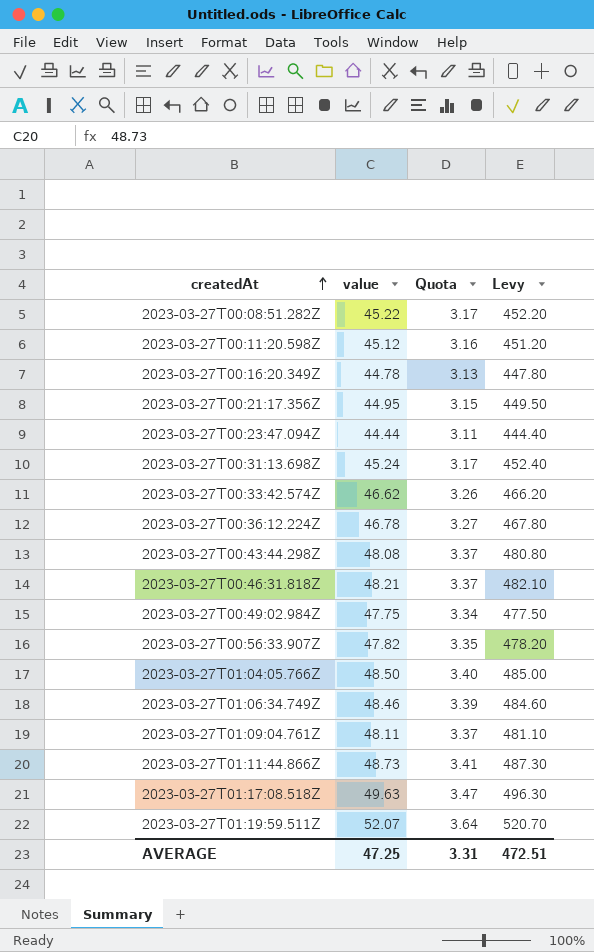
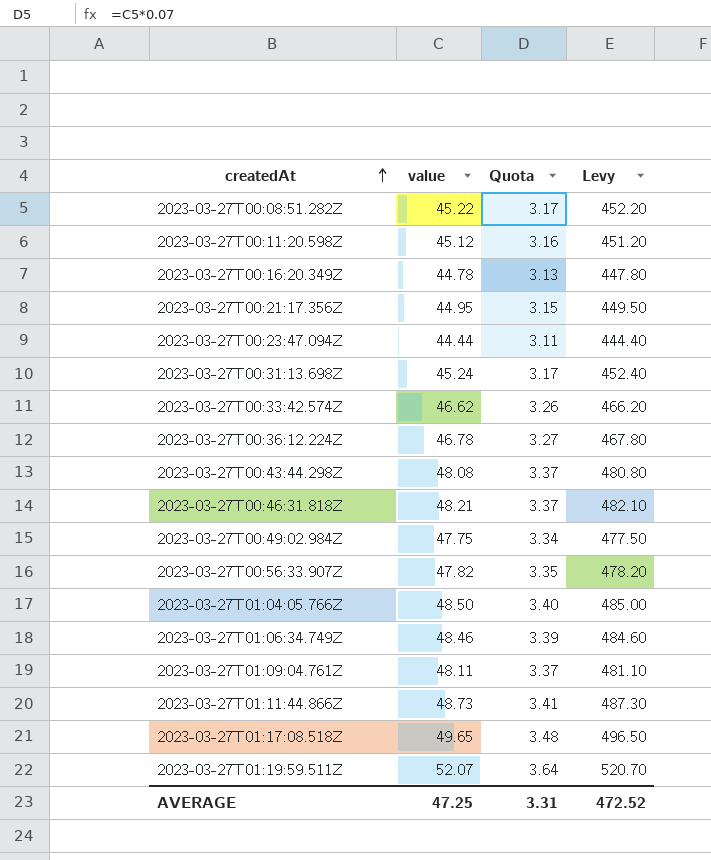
2023-03-27T01:17:08.518Z | value: 49.63 -> 49.65
2023-03-27T01:17:08.518Z | Quota: 3.47 -> 3.48
2023-03-27T01:17:08.518Z | Levy: 496.30 -> 496.50
AVERAGE | Levy: 472.51 -> 472.52

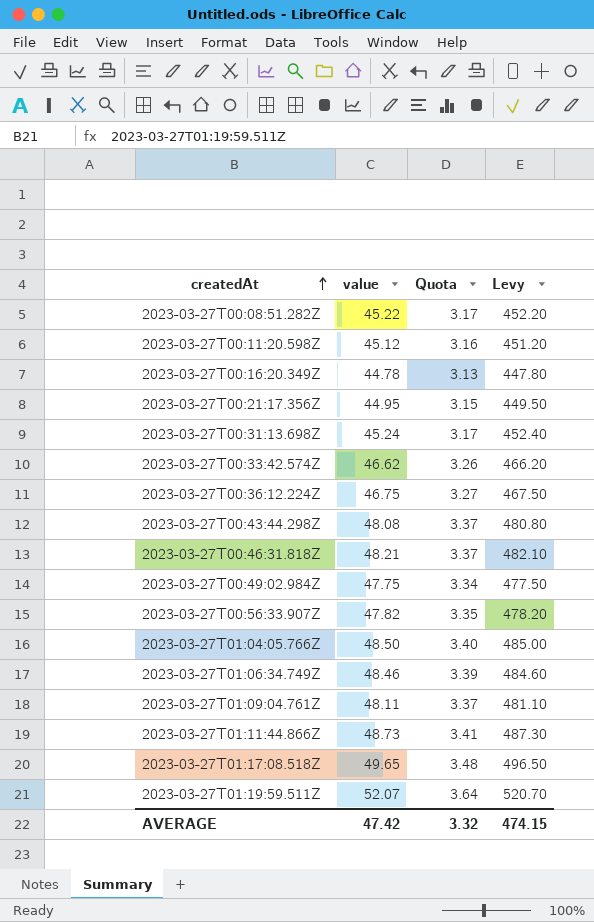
row 2023-03-27T00:23:47.094Z: 44.44 | 3.11 | 444.40 -> none
2023-03-27T00:36:12.224Z | value: 46.78 -> 46.75
2023-03-27T00:36:12.224Z | Levy: 467.80 -> 467.50
AVERAGE | value: 47.25 -> 47.42
AVERAGE | Quota: 3.31 -> 3.32
AVERAGE | Levy: 472.52 -> 474.15

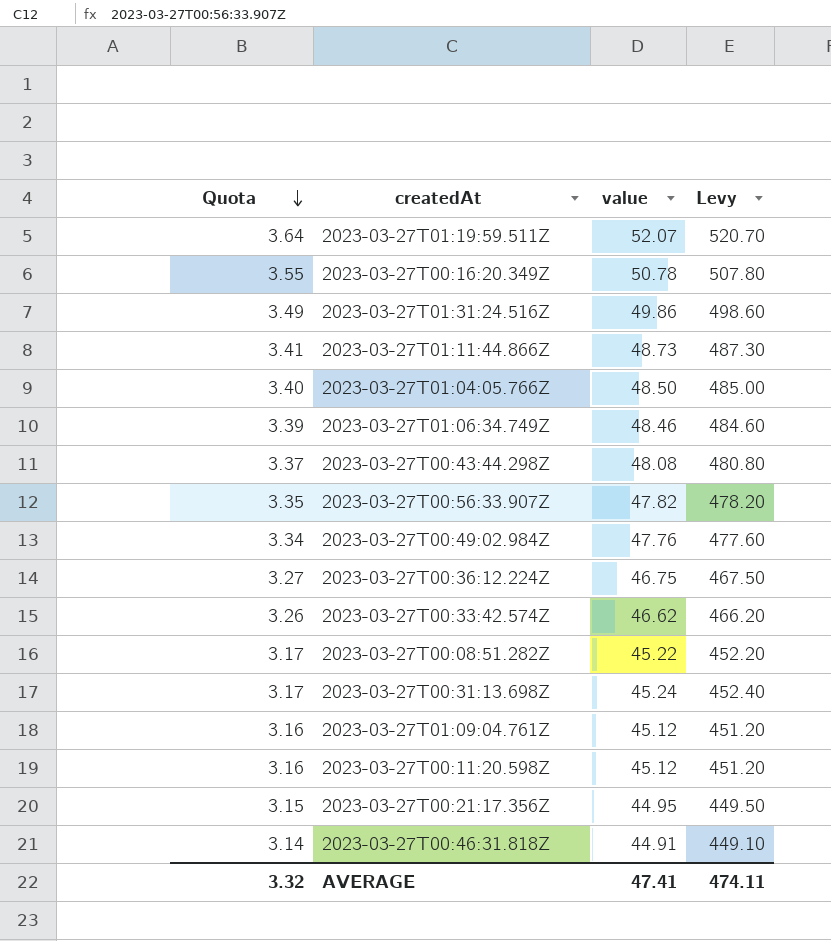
row order: createdAt ascending -> Quota descending
column Quota | position: 3 -> 1
row 2023-03-27T01:17:08.518Z: 49.65 | 3.48 | 496.50 -> none
2023-03-27T00:16:20.349Z | Quota: 3.13 -> 3.55
2023-03-27T00:16:20.349Z | value: 44.78 -> 50.78
2023-03-27T00:16:20.349Z | Levy: 447.80 -> 507.80
row 2023-03-27T01:31:24.516Z: none -> 3.49 | 49.86 | 498.60
2023-03-27T00:49:02.984Z | value: 47.75 -> 47.76
2023-03-27T00:49:02.984Z | Levy: 477.50 -> 477.60
2023-03-27T01:09:04.761Z | Quota: 3.37 -> 3.16
2023-03-27T01:09:04.761Z | value: 48.11 -> 45.12
2023-03-27T01:09:04.761Z | Levy: 481.10 -> 451.20
2023-03-27T00:46:31.818Z | Quota: 3.37 -> 3.14
2023-03-27T00:46:31.818Z | value: 48.21 -> 44.91
2023-03-27T00:46:31.818Z | Levy: 482.10 -> 449.10
AVERAGE | value: 47.42 -> 47.41
AVERAGE | Levy: 474.15 -> 474.11

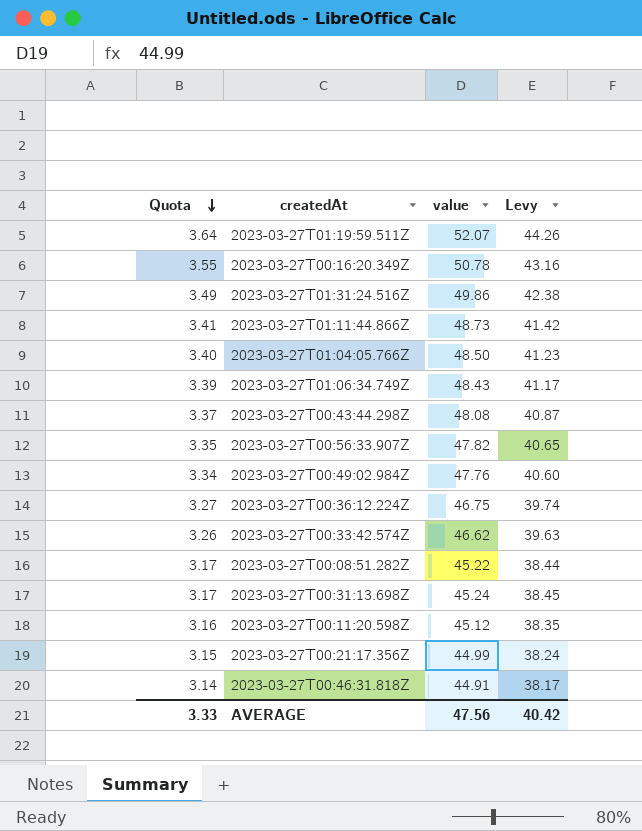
column Levy | formula: [value] * 10 -> [value] * 0.85
row 2023-03-27T01:09:04.761Z: 3.16 | 45.12 | 451.20 -> none
2023-03-27T01:06:34.749Z | value: 48.46 -> 48.43
2023-03-27T00:21:17.356Z | value: 44.95 -> 44.99
AVERAGE | Quota: 3.32 -> 3.33
AVERAGE | value: 47.41 -> 47.56
AVERAGE | Levy: 474.11 -> 40.42

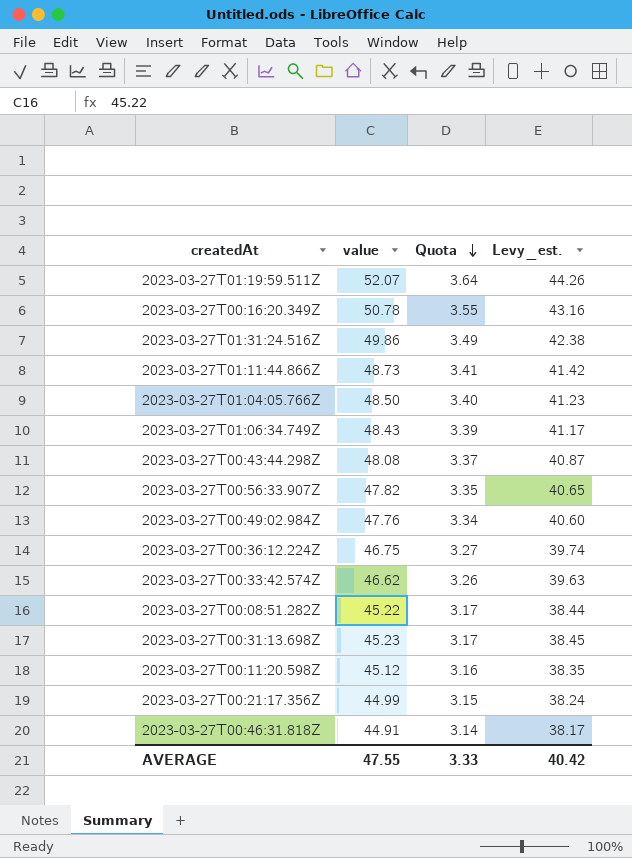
column Quota | position: 1 -> 3
column name: Levy -> Levy_est.
2023-03-27T00:31:13.698Z | value: 45.24 -> 45.23
AVERAGE | value: 47.56 -> 47.55

